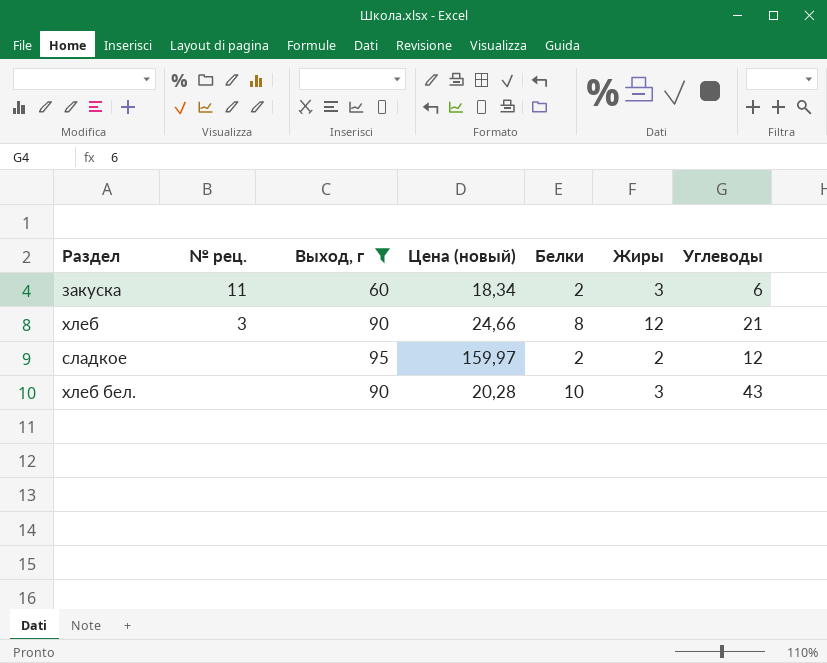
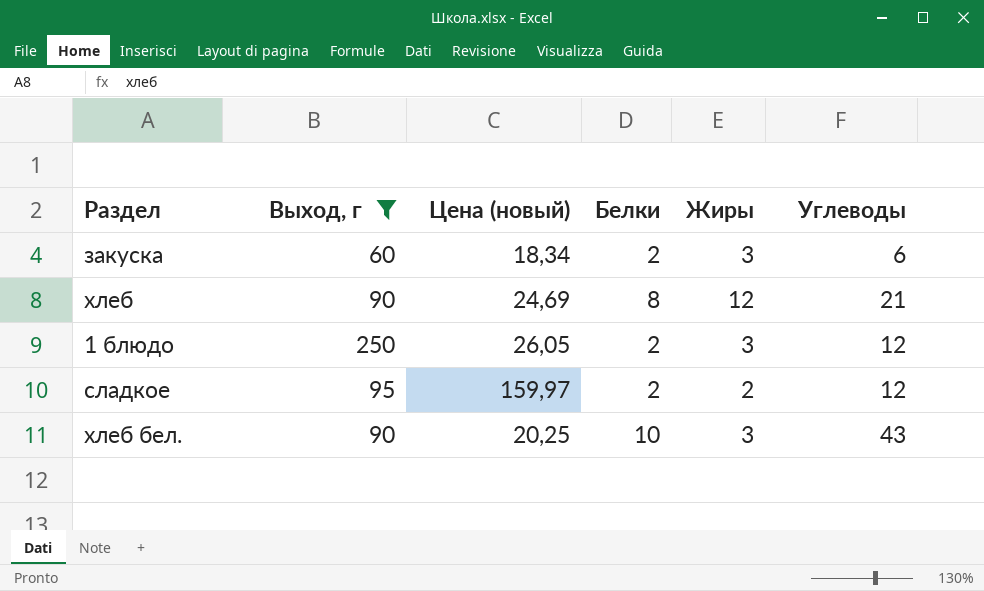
column № рец. | position: 2 -> none
хлеб | Цена (новый): 24,66 -> 24,69
row 1 блюдо: none -> 250 | 26,05 | 2 | 3 | 12
хлеб бел. | Цена (новый): 20,28 -> 20,25

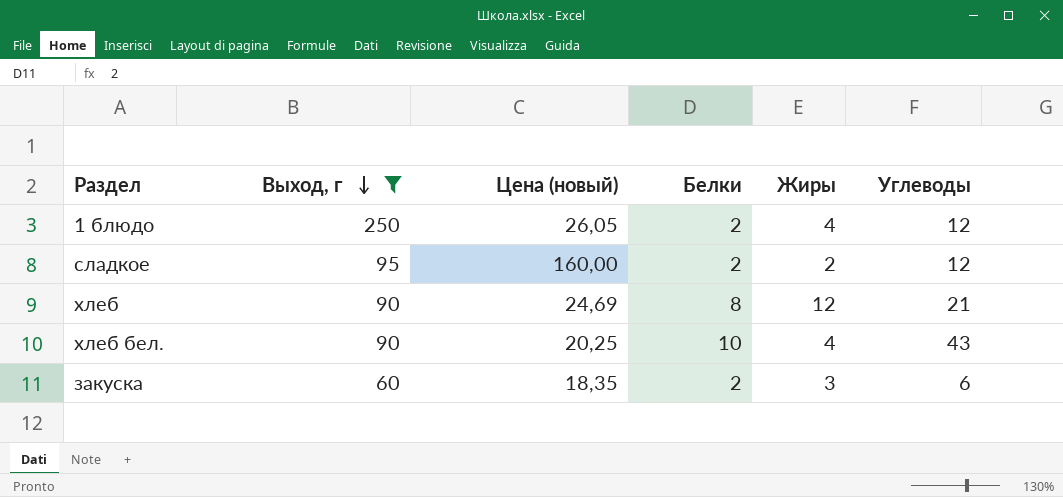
row order: none -> Выход, г descending
1 блюдо | Жиры: 3 -> 4
сладкое | Цена (новый): 159,97 -> 160,00
хлеб бел. | Жиры: 3 -> 4
закуска | Цена (новый): 18,34 -> 18,35

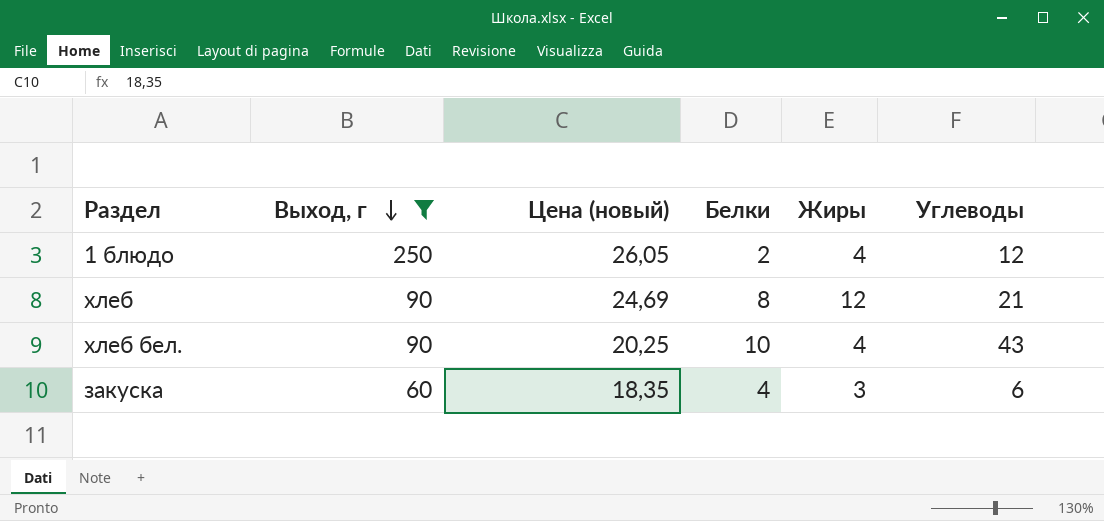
row сладкое: 95 | 160,00 | 2 | 2 | 12 -> none
закуска | Белки: 2 -> 4

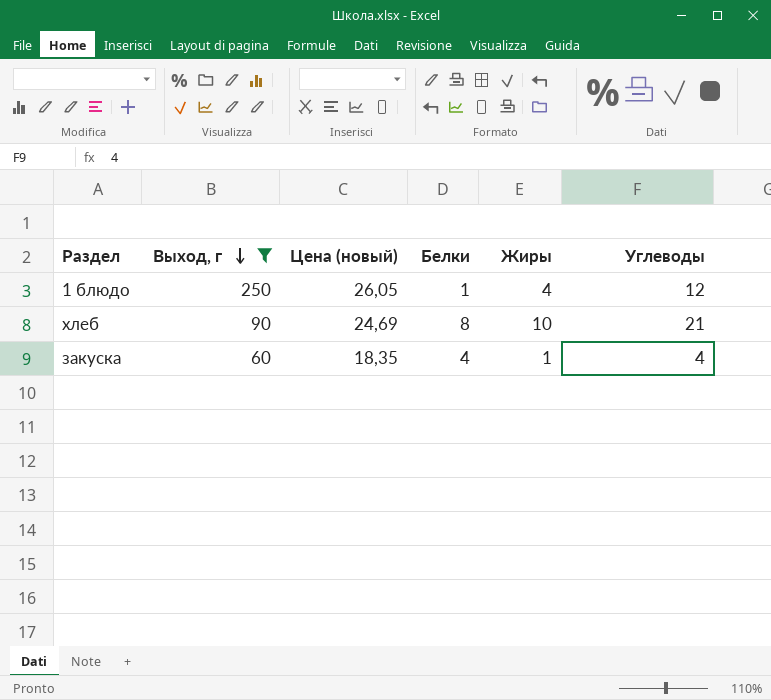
row хлеб бел.: 90 | 20,25 | 10 | 4 | 43 -> none
1 блюдо | Белки: 2 -> 1
хлеб | Жиры: 12 -> 10
закуска | Жиры: 3 -> 1
закуска | Углеводы: 6 -> 4

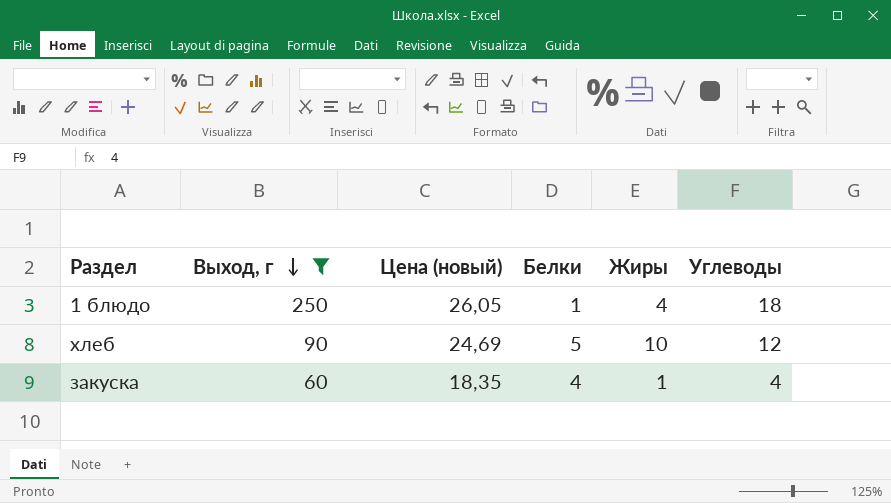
1 блюдо | Углеводы: 12 -> 18
хлеб | Белки: 8 -> 5
хлеб | Углеводы: 21 -> 12

